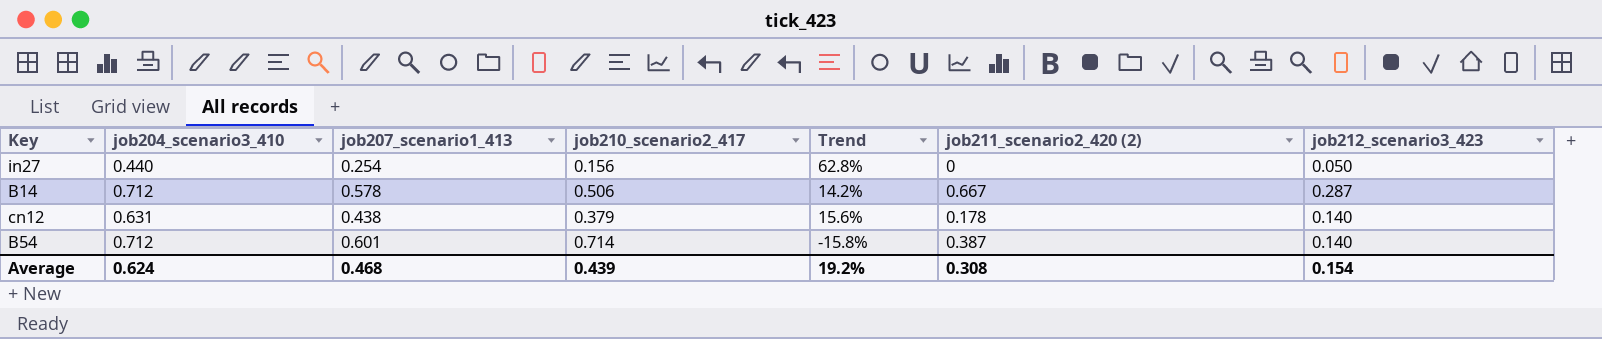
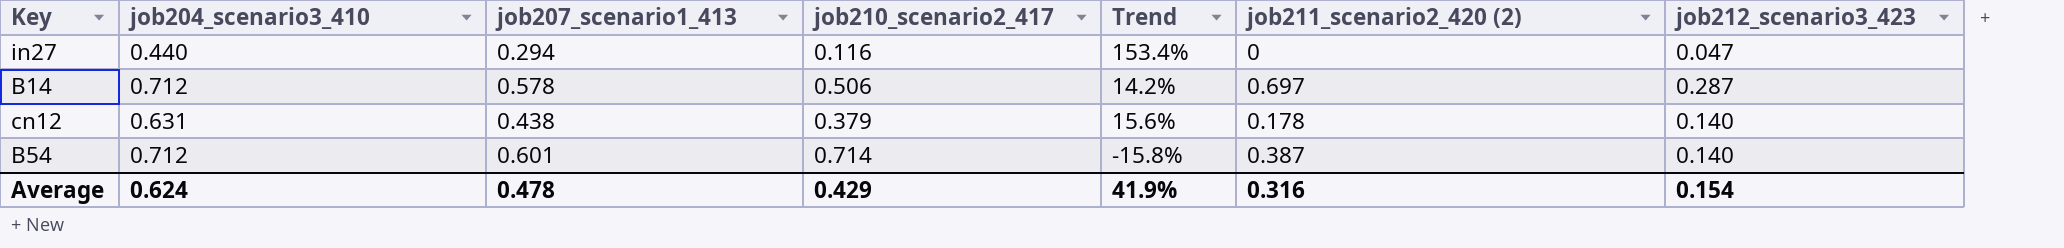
in27 | job207_scenario1_413: 0.254 -> 0.294
in27 | job210_scenario2_417: 0.156 -> 0.116
in27 | Trend: 62.8% -> 153.4%
in27 | job212_scenario3_423: 0.050 -> 0.047
B14 | job211_scenario2_420 (2): 0.667 -> 0.697
Average | job207_scenario1_413: 0.468 -> 0.478
Average | job210_scenario2_417: 0.439 -> 0.429
Average | Trend: 19.2% -> 41.9%
Average | job211_scenario2_420 (2): 0.308 -> 0.316

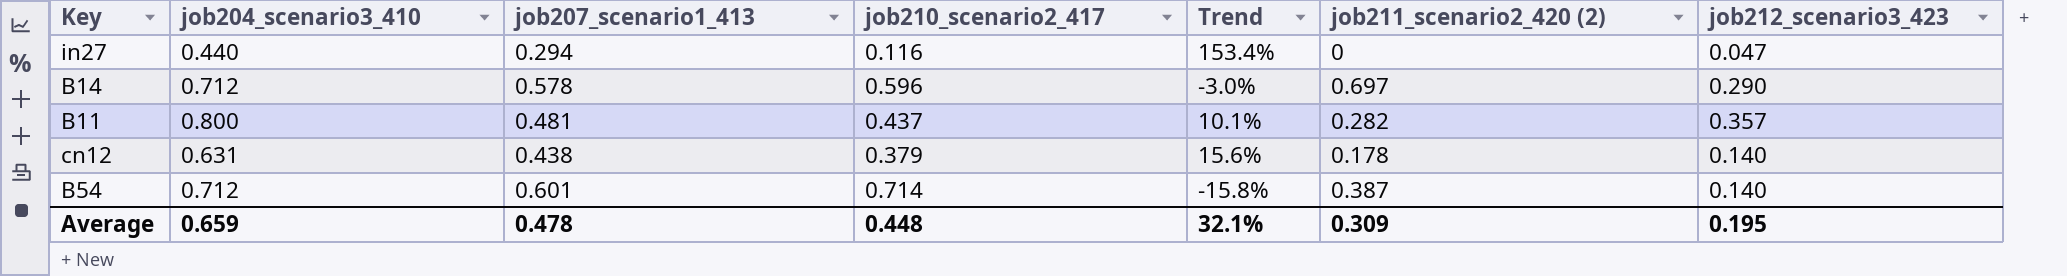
B14 | job210_scenario2_417: 0.506 -> 0.596
B14 | Trend: 14.2% -> -3.0%
B14 | job212_scenario3_423: 0.287 -> 0.290
row B11: none -> 0.800 | 0.481 | 0.437 | 10.1% | 0.282 | 0.357
Average | job204_scenario3_410: 0.624 -> 0.659
Average | job210_scenario2_417: 0.429 -> 0.448
Average | Trend: 41.9% -> 32.1%
Average | job211_scenario2_420 (2): 0.316 -> 0.309
Average | job212_scenario3_423: 0.154 -> 0.195

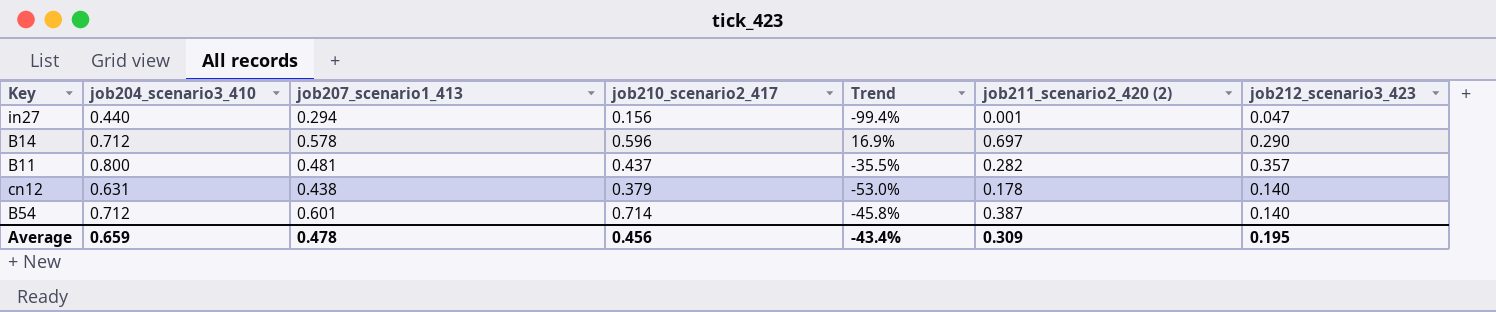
column Trend | formula: ([job207_scenario1_413] - [job210_scenario2_417]) / [job210_scenario2_417] -> ([job211_scenario2_420 (2)] - [job210_scenario2_417]) / [job210_scenario2_417]
in27 | job210_scenario2_417: 0.116 -> 0.156
in27 | job211_scenario2_420 (2): 0 -> 0.001
Average | job210_scenario2_417: 0.448 -> 0.456
Average | Trend: 32.1% -> -43.4%

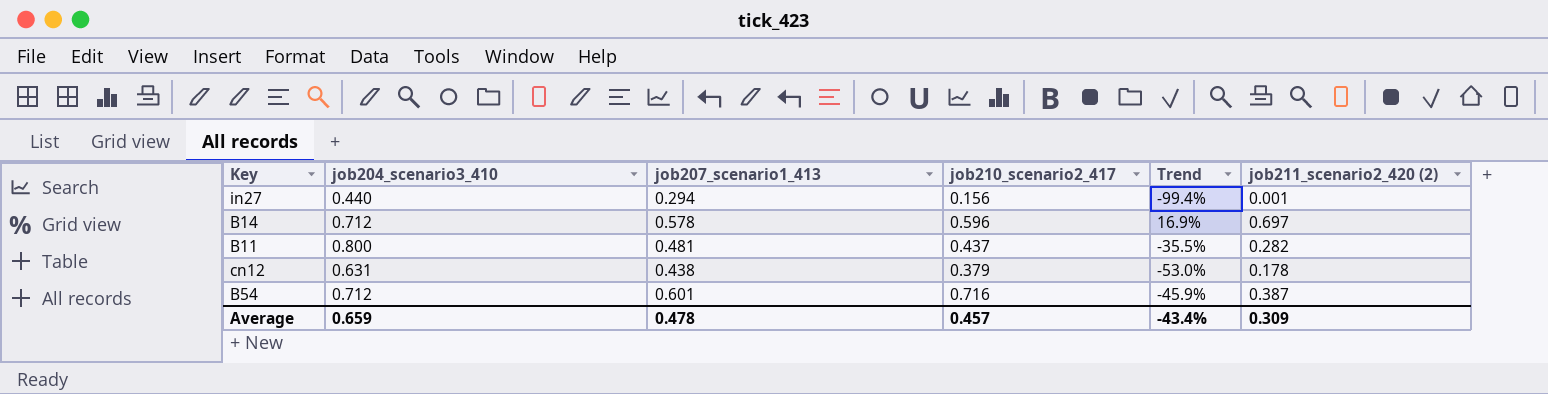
column job212_scenario3_423 | position: 7 -> none
B54 | job210_scenario2_417: 0.714 -> 0.716
B54 | Trend: -45.8% -> -45.9%
Average | job210_scenario2_417: 0.456 -> 0.457

